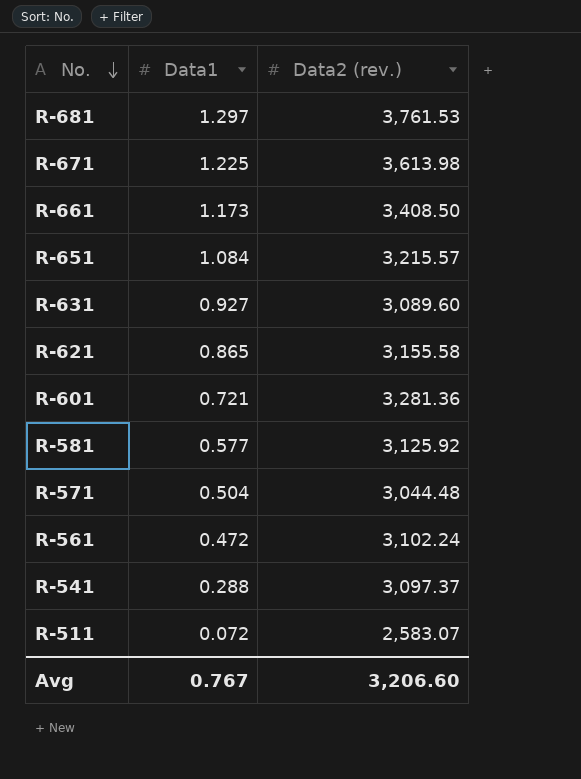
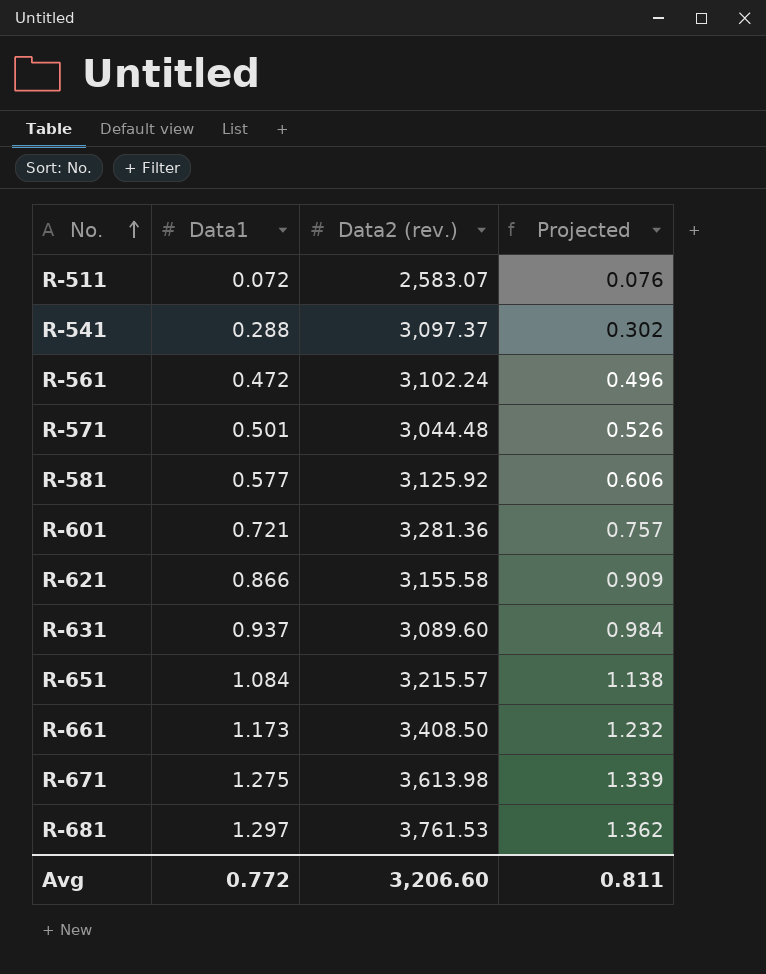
row order: No. descending -> No. ascending
column Projected | formula: none -> [Data1] * 1.05
R-571 | Data1: 0.504 -> 0.501
R-621 | Data1: 0.865 -> 0.866
R-631 | Data1: 0.927 -> 0.937
R-671 | Data1: 1.225 -> 1.275
Avg | Data1: 0.767 -> 0.772

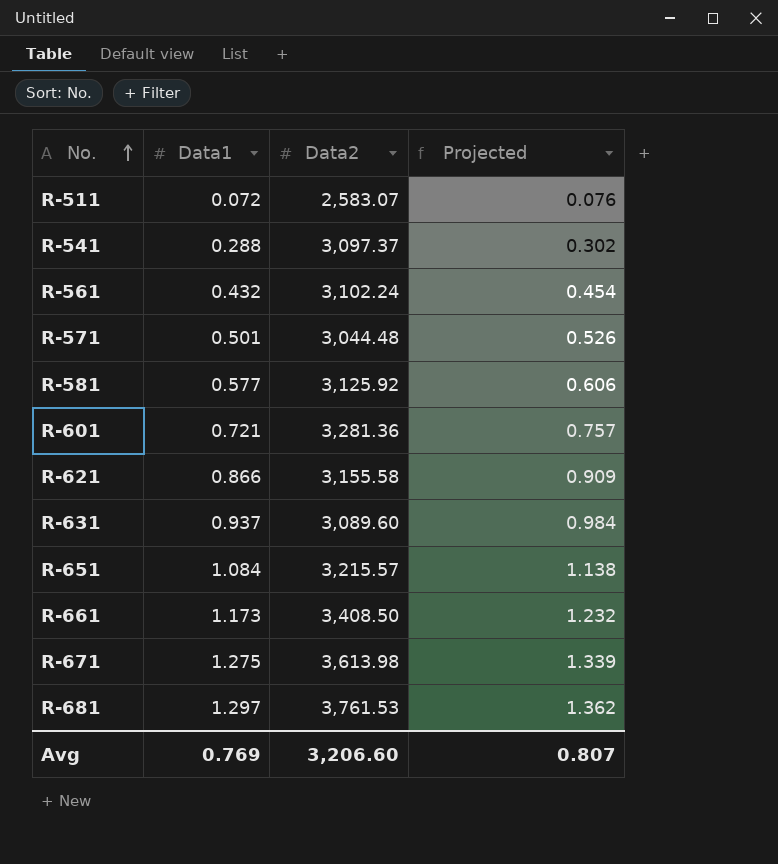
column name: Data2 (rev.) -> Data2
R-561 | Data1: 0.472 -> 0.432
R-561 | Projected: 0.496 -> 0.454
Avg | Data1: 0.772 -> 0.769
Avg | Projected: 0.811 -> 0.807

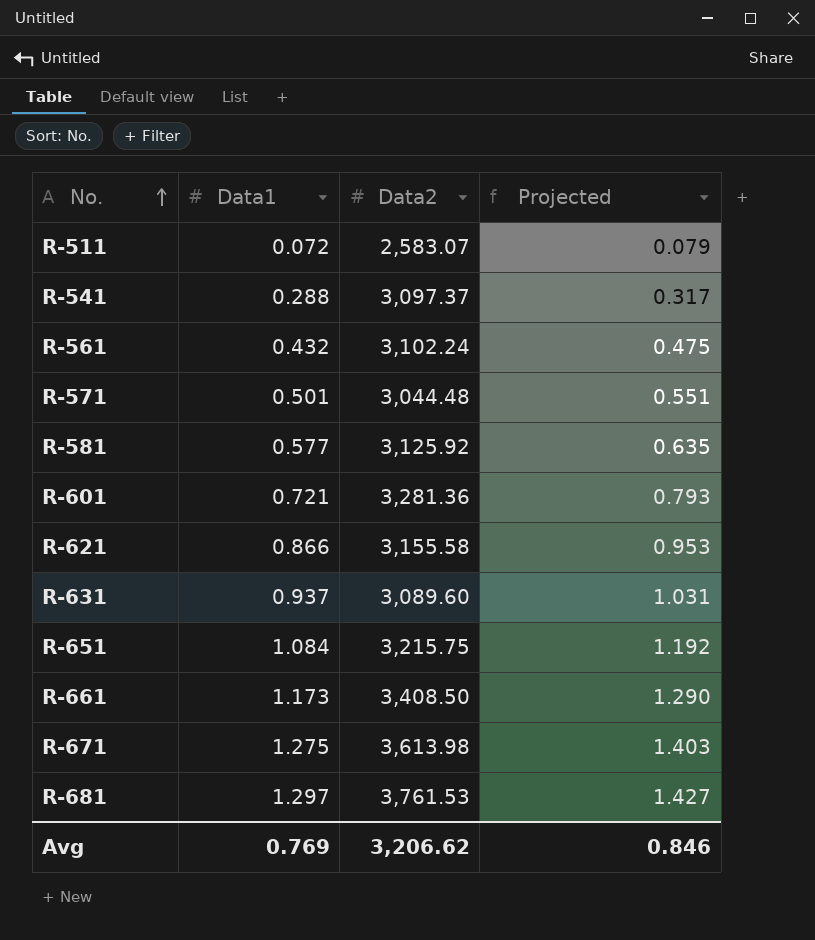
column Projected | formula: [Data1] * 1.05 -> [Data1] * 1.1
R-651 | Data2: 3,215.57 -> 3,215.75
Avg | Data2: 3,206.60 -> 3,206.62
Avg | Projected: 0.807 -> 0.846

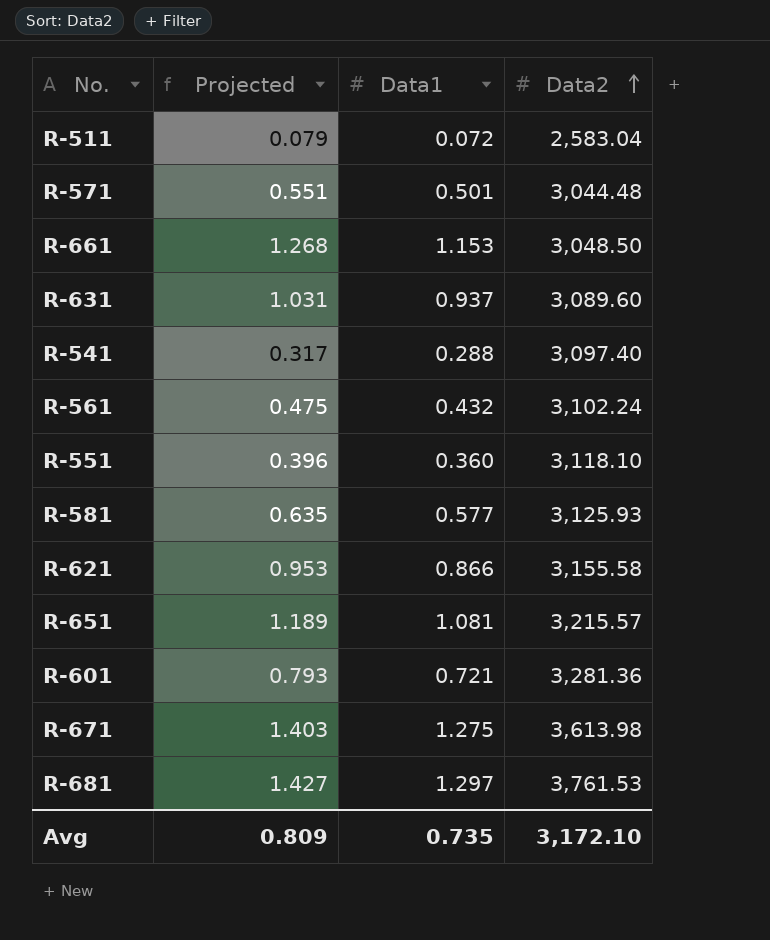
row order: No. ascending -> Data2 ascending
column Projected | position: 4 -> 2
R-511 | Data2: 2,583.07 -> 2,583.04
R-661 | Projected: 1.290 -> 1.268
R-661 | Data1: 1.173 -> 1.153
R-661 | Data2: 3,408.50 -> 3,048.50
R-541 | Data2: 3,097.37 -> 3,097.40
row R-551: none -> 0.396 | 0.360 | 3,118.10
R-581 | Data2: 3,125.92 -> 3,125.93
R-651 | Projected: 1.192 -> 1.189
R-651 | Data1: 1.084 -> 1.081
R-651 | Data2: 3,215.75 -> 3,215.57
Avg | Projected: 0.846 -> 0.809
Avg | Data1: 0.769 -> 0.735
Avg | Data2: 3,206.62 -> 3,172.10

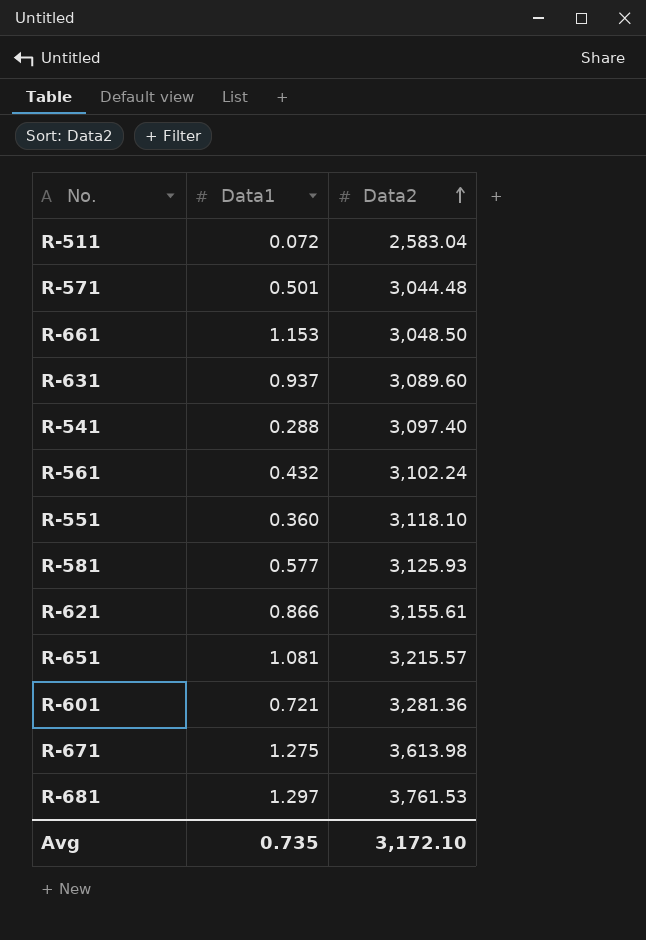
column Projected | formula: [Data1] * 1.1 -> none
R-621 | Data2: 3,155.58 -> 3,155.61

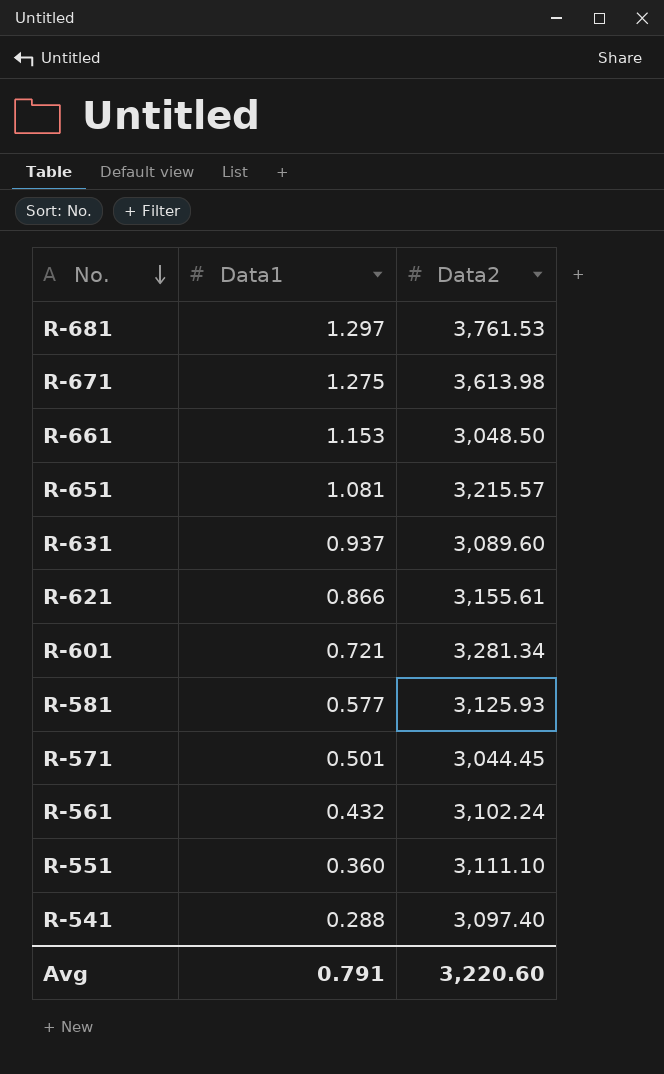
row order: Data2 ascending -> No. descending
row R-511: 0.072 | 2,583.04 -> none
R-601 | Data2: 3,281.36 -> 3,281.34
R-571 | Data2: 3,044.48 -> 3,044.45
R-551 | Data2: 3,118.10 -> 3,111.10
Avg | Data1: 0.735 -> 0.791
Avg | Data2: 3,172.10 -> 3,220.60

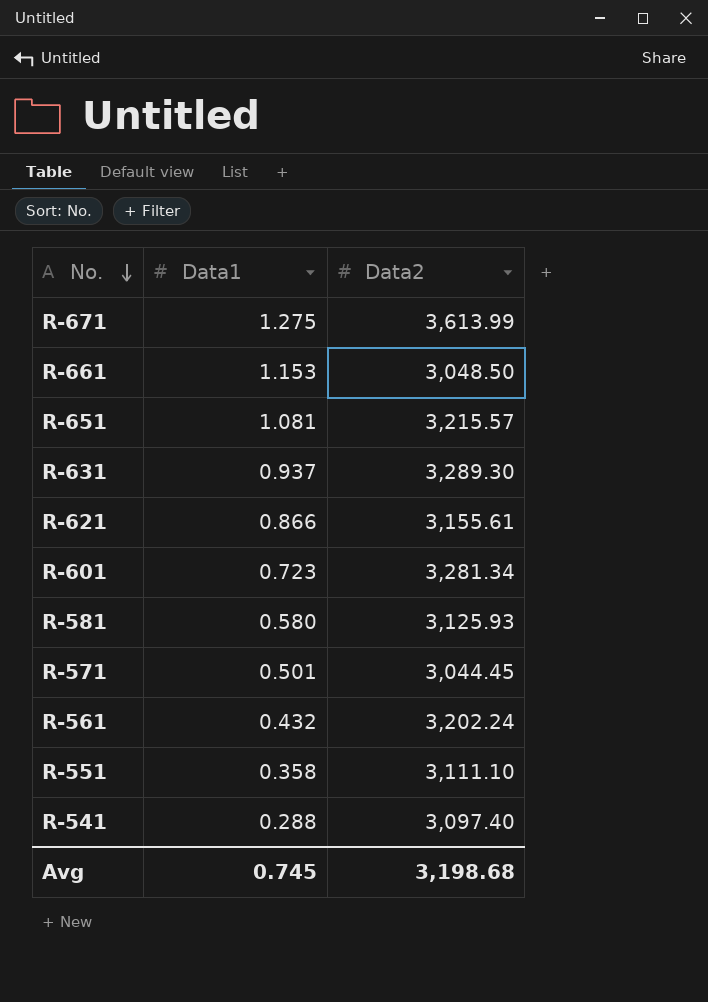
row R-681: 1.297 | 3,761.53 -> none
R-671 | Data2: 3,613.98 -> 3,613.99
R-631 | Data2: 3,089.60 -> 3,289.30
R-601 | Data1: 0.721 -> 0.723
R-581 | Data1: 0.577 -> 0.580
R-561 | Data2: 3,102.24 -> 3,202.24
R-551 | Data1: 0.360 -> 0.358
Avg | Data1: 0.791 -> 0.745
Avg | Data2: 3,220.60 -> 3,198.68

